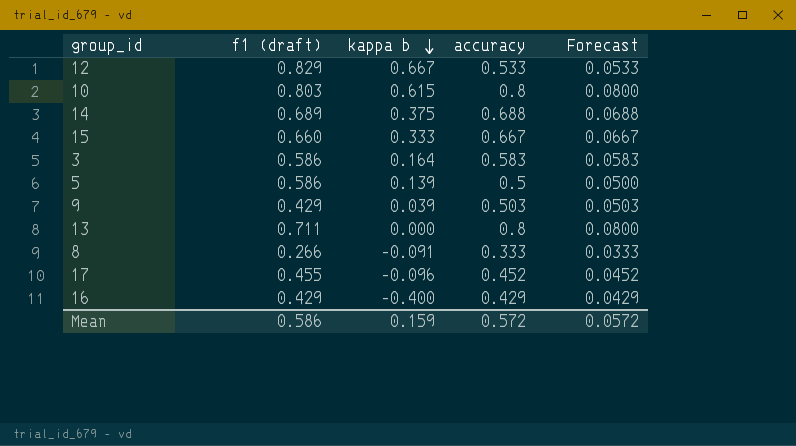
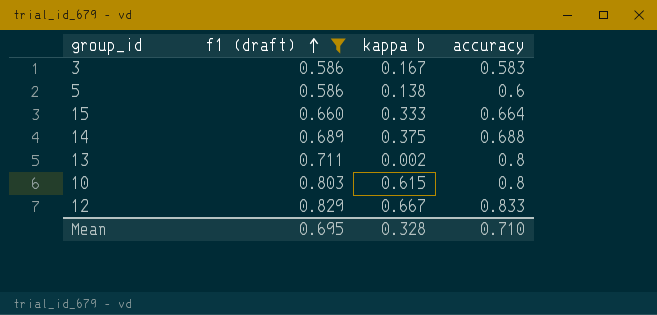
filter: none -> f1 (draft) >= 0.586
row order: kappa b descending -> f1 (draft) ascending
column Forecast | formula: [accuracy] * 0.1 -> none
3 | kappa b: 0.164 -> 0.167
5 | kappa b: 0.139 -> 0.138
5 | accuracy: 0.5 -> 0.6
15 | accuracy: 0.667 -> 0.664
13 | kappa b: 0.000 -> 0.002
12 | accuracy: 0.533 -> 0.833
Mean | f1 (draft): 0.586 -> 0.695
Mean | kappa b: 0.159 -> 0.328
Mean | accuracy: 0.572 -> 0.710

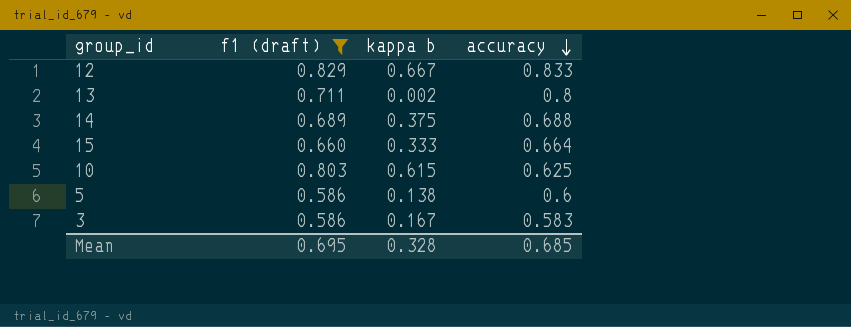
row order: f1 (draft) ascending -> accuracy descending
10 | accuracy: 0.8 -> 0.625
Mean | accuracy: 0.710 -> 0.685

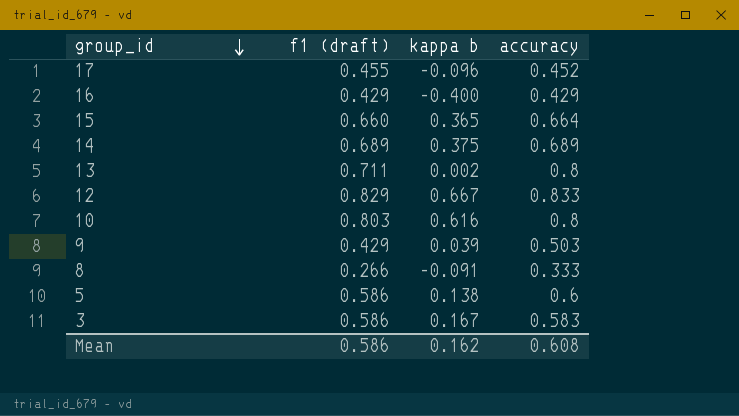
filter: f1 (draft) >= 0.586 -> none
row order: accuracy descending -> group_id descending
15 | kappa b: 0.333 -> 0.365
14 | accuracy: 0.688 -> 0.689
10 | kappa b: 0.615 -> 0.616
10 | accuracy: 0.625 -> 0.8
Mean | f1 (draft): 0.695 -> 0.586
Mean | kappa b: 0.328 -> 0.162
Mean | accuracy: 0.685 -> 0.608

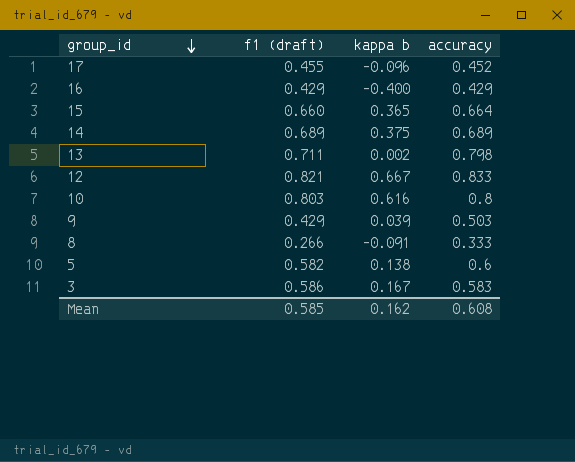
13 | accuracy: 0.8 -> 0.798
12 | f1 (draft): 0.829 -> 0.821
5 | f1 (draft): 0.586 -> 0.582
Mean | f1 (draft): 0.586 -> 0.585

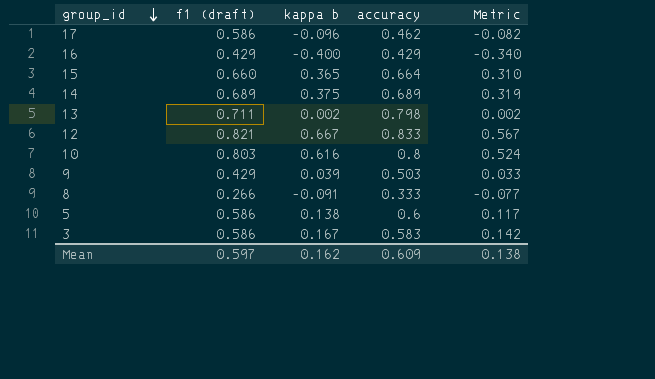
column Metric | formula: none -> [kappa b] * 0.85
17 | f1 (draft): 0.455 -> 0.586
17 | accuracy: 0.452 -> 0.462
5 | f1 (draft): 0.582 -> 0.586
Mean | f1 (draft): 0.585 -> 0.597
Mean | accuracy: 0.608 -> 0.609

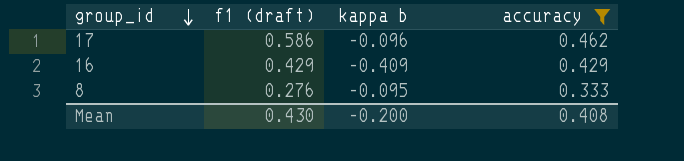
filter: none -> accuracy <= 0.462
column Metric | formula: [kappa b] * 0.85 -> none
16 | kappa b: -0.400 -> -0.409
8 | f1 (draft): 0.266 -> 0.276
8 | kappa b: -0.091 -> -0.095
Mean | f1 (draft): 0.597 -> 0.430
Mean | kappa b: 0.162 -> -0.200
Mean | accuracy: 0.609 -> 0.408

